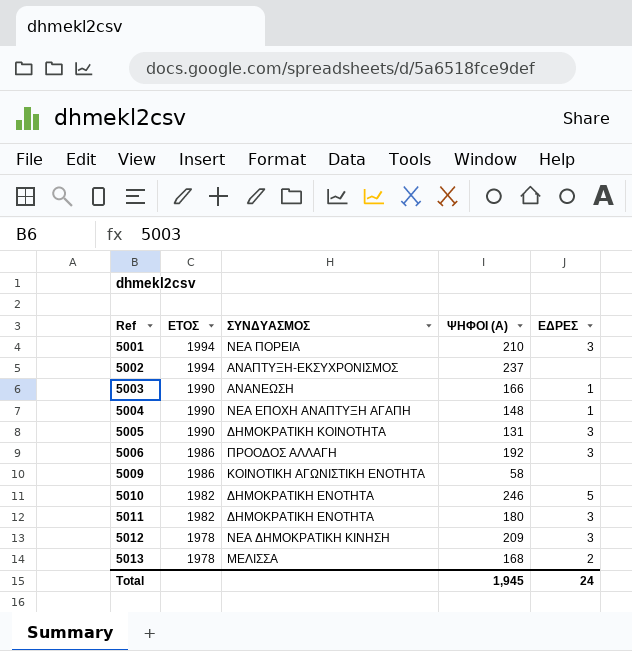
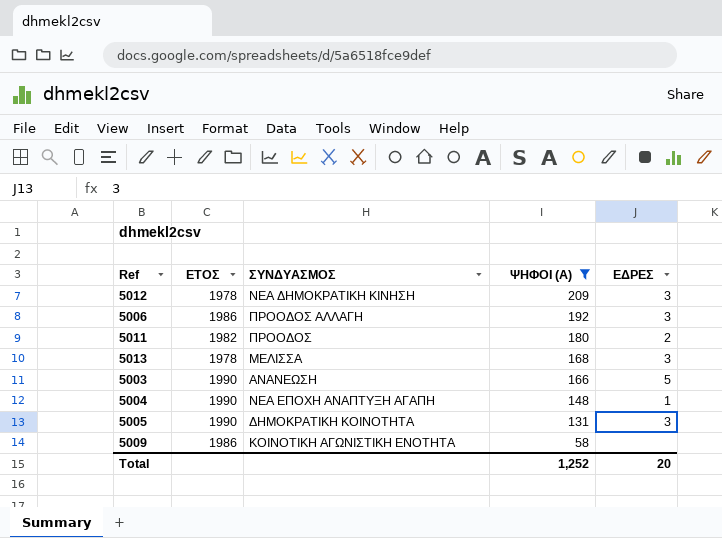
filter: none -> ΨΗΦΟΙ (Α) <= 209
row order: Ref ascending -> ΨΗΦΟΙ (Α) descending
5011 | ΣΥΝΔΥΑΣΜΟΣ: ΔΗΜΟΚΡΑΤΙΚΗ ΕΝΟΤΗΤΑ -> ΠΡΟΟΔΟΣ
5011 | ΕΔΡΕΣ: 3 -> 2
5013 | ΕΔΡΕΣ: 2 -> 3
5003 | ΕΔΡΕΣ: 1 -> 5
Total | ΨΗΦΟΙ (Α): 1,945 -> 1,252
Total | ΕΔΡΕΣ: 24 -> 20

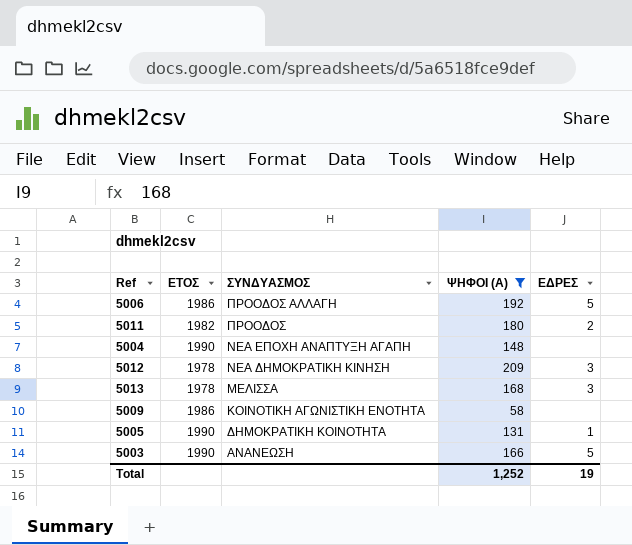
row order: ΨΗΦΟΙ (Α) descending -> ΣΥΝΔΥΑΣΜΟΣ descending
5006 | ΕΔΡΕΣ: 3 -> 5
5004 | ΕΔΡΕΣ: 1 -> none
5005 | ΕΔΡΕΣ: 3 -> 1
Total | ΕΔΡΕΣ: 20 -> 19

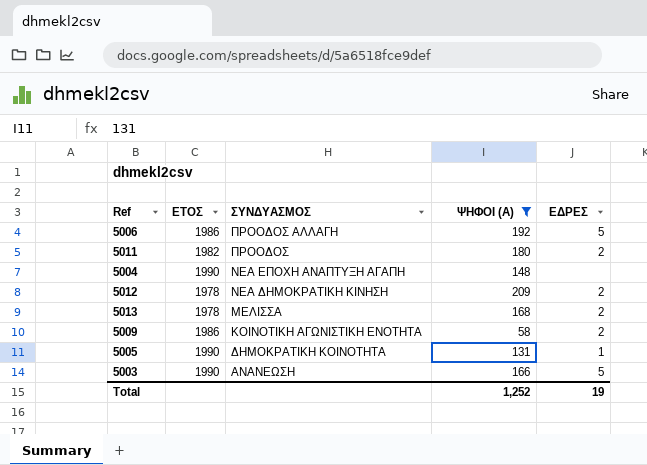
5012 | ΕΔΡΕΣ: 3 -> 2
5013 | ΕΔΡΕΣ: 3 -> 2
5009 | ΕΔΡΕΣ: none -> 2

